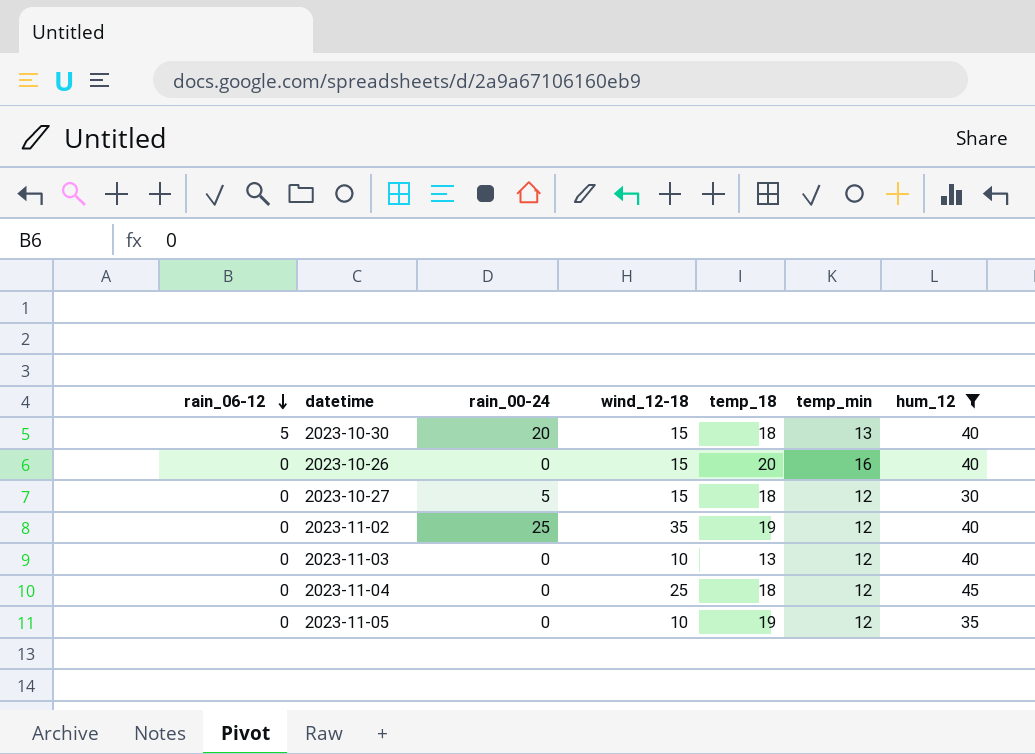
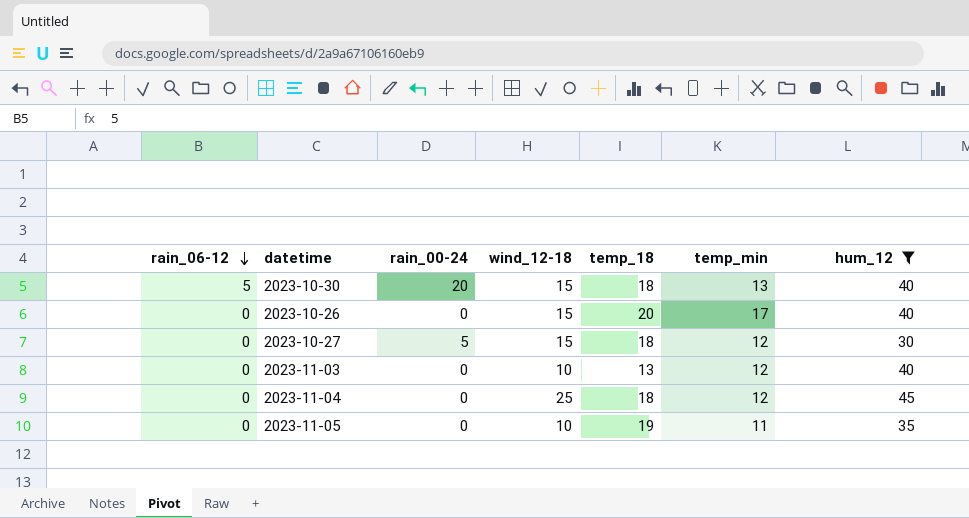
row 2023-11-02: 0 | 25 | 35 | 19 | 12 | 40 -> none
2023-10-26 | temp_min: 16 -> 17
2023-11-05 | temp_min: 12 -> 11

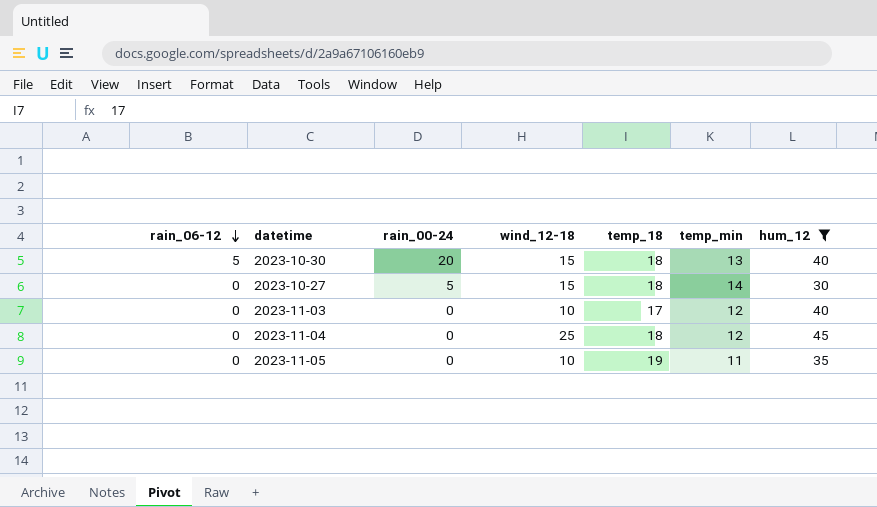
row 2023-10-26: 0 | 0 | 15 | 20 | 17 | 40 -> none
2023-10-27 | temp_min: 12 -> 14
2023-11-03 | temp_18: 13 -> 17

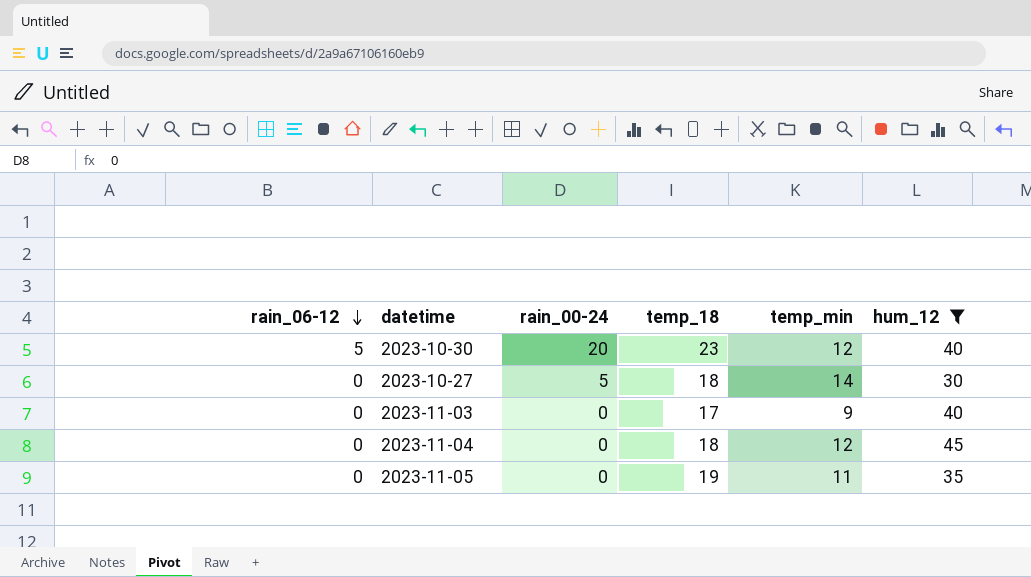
column wind_12-18 | position: 4 -> none
2023-10-30 | temp_18: 18 -> 23
2023-10-30 | temp_min: 13 -> 12
2023-11-03 | temp_min: 12 -> 9

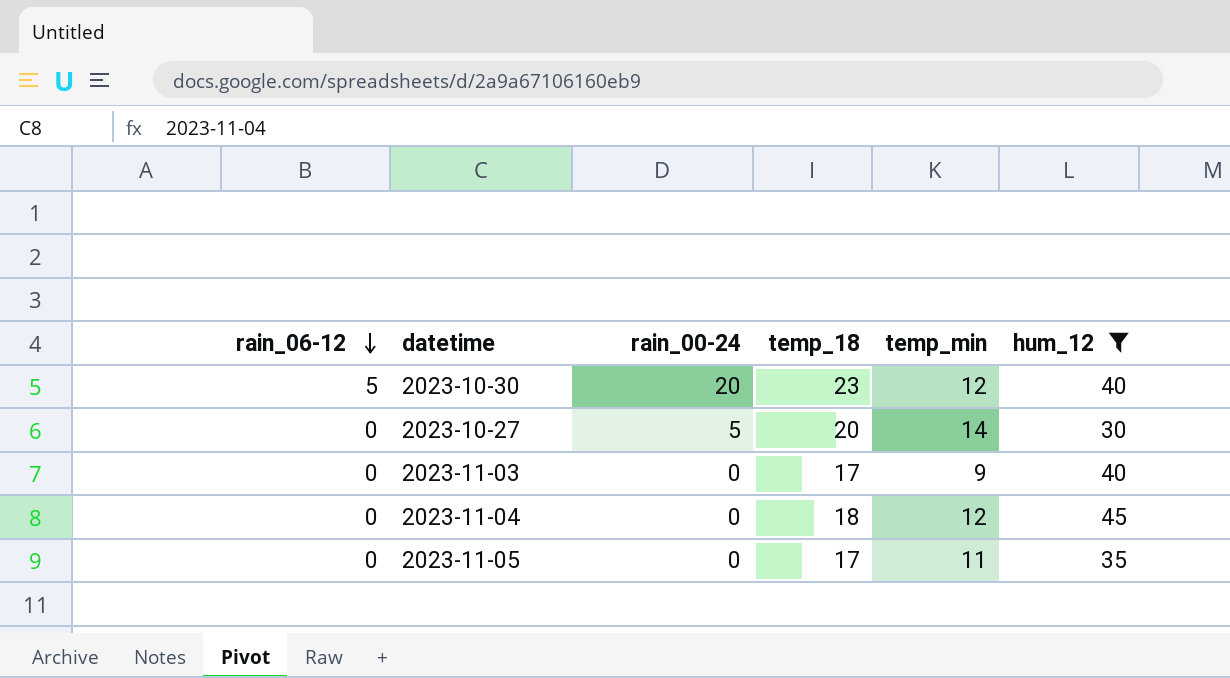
2023-10-27 | temp_18: 18 -> 20
2023-11-05 | temp_18: 19 -> 17

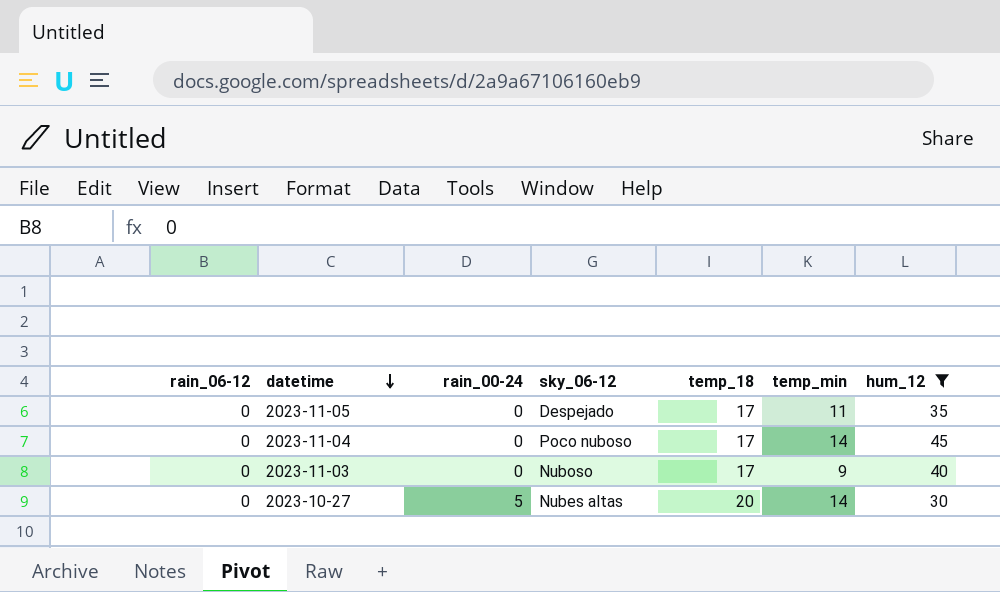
row order: rain_06-12 descending -> datetime descending
column sky_06-12 | position: none -> 4
row 2023-10-30: 5 | 20 | 23 | 12 | 40 -> none
2023-11-04 | temp_18: 18 -> 17
2023-11-04 | temp_min: 12 -> 14

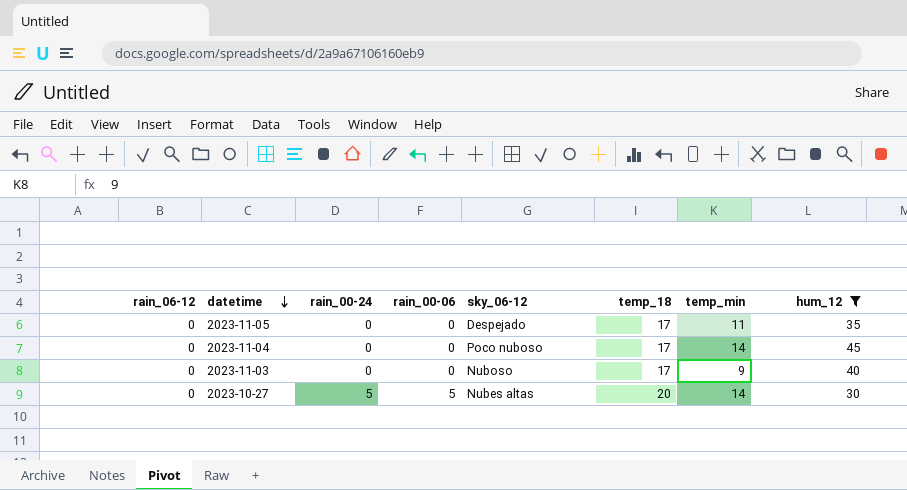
column rain_00-06 | position: none -> 4

